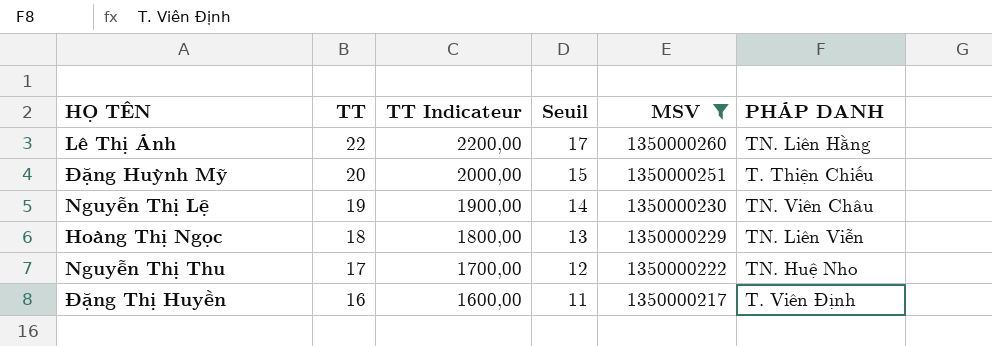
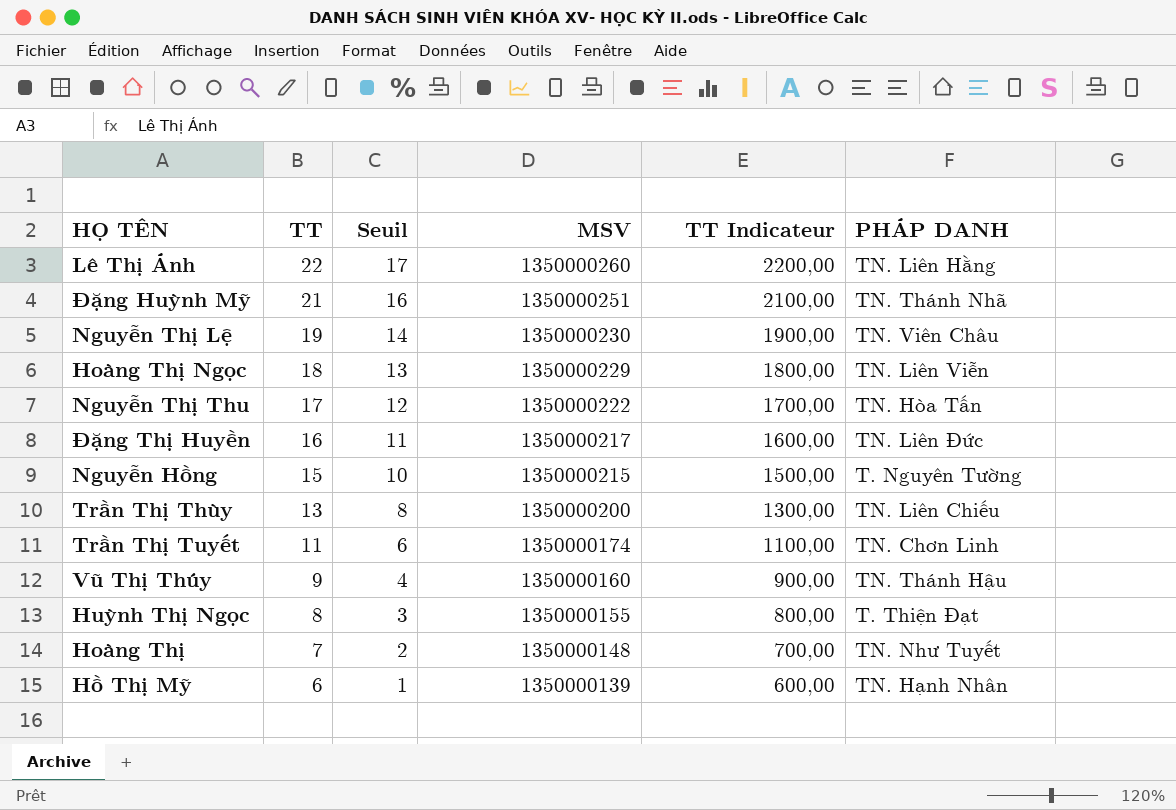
filter: MSV >= 1350000217 -> none
column TT Indicateur | position: 3 -> 5
Đặng Huỳnh Mỹ | TT: 20 -> 21
Đặng Huỳnh Mỹ | Seuil: 15 -> 16
Đặng Huỳnh Mỹ | TT Indicateur: 2000,00 -> 2100,00
Đặng Huỳnh Mỹ | PHÁP DANH: T. Thiện Chiếu -> TN. Thánh Nhã
Nguyễn Thị Thu | PHÁP DANH: TN. Huệ Nho -> TN. Hòa Tấn
Đặng Thị Huyền | PHÁP DANH: T. Viên Định -> TN. Liên Đức

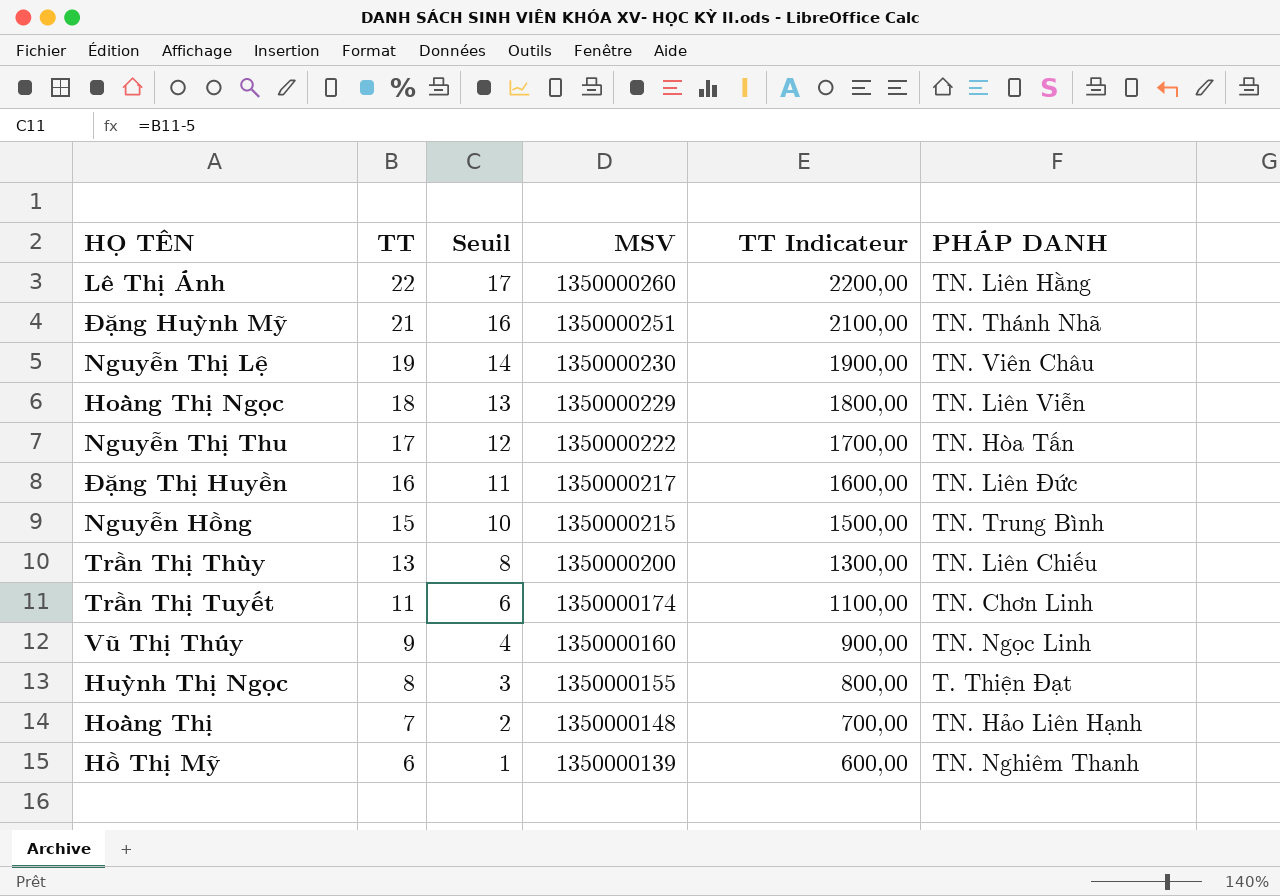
Nguyễn Hồng | PHÁP DANH: T. Nguyên Tường -> TN. Trung Bình
Vũ Thị Thúy | PHÁP DANH: TN. Thánh Hậu -> TN. Ngọc Linh
Hoàng Thị | PHÁP DANH: TN. Như Tuyết -> TN. Hảo Liên Hạnh
Hồ Thị Mỹ | PHÁP DANH: TN. Hạnh Nhân -> TN. Nghiêm Thanh

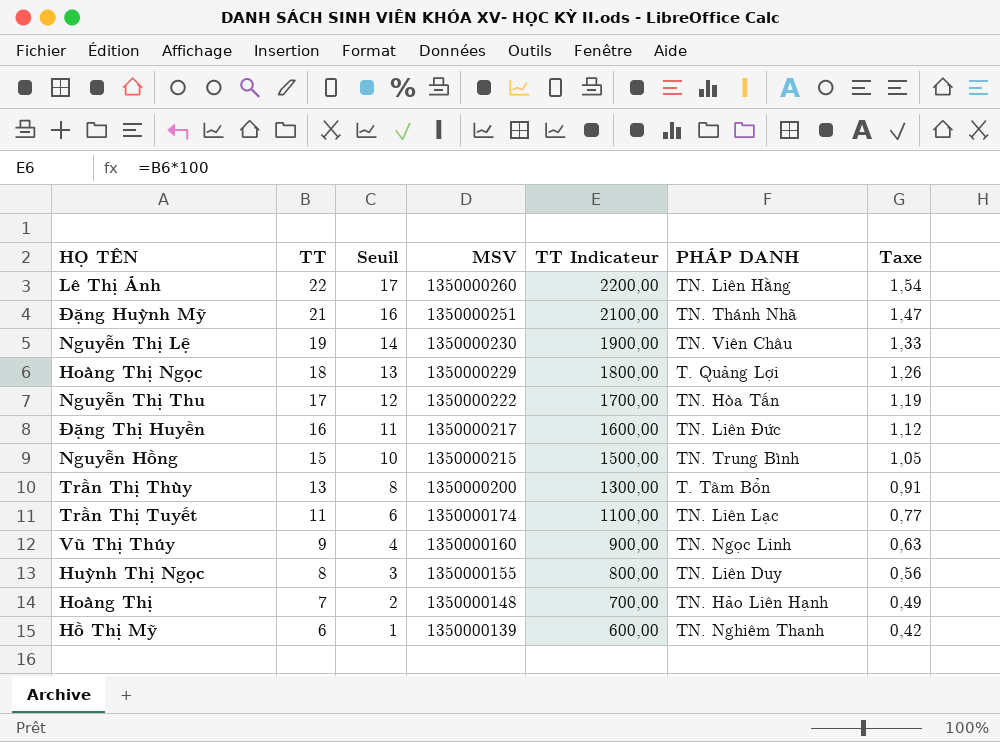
column Taxe | formula: none -> [TT] * 0,07
Hoàng Thị Ngọc | PHÁP DANH: TN. Liên Viễn -> T. Quảng Lợi
Trần Thị Thùy | PHÁP DANH: TN. Liên Chiếu -> T. Tâm Bổn
Trần Thị Tuyết | PHÁP DANH: TN. Chơn Linh -> TN. Liên Lạc
Huỳnh Thị Ngọc | PHÁP DANH: T. Thiện Đạt -> TN. Liên Duy

